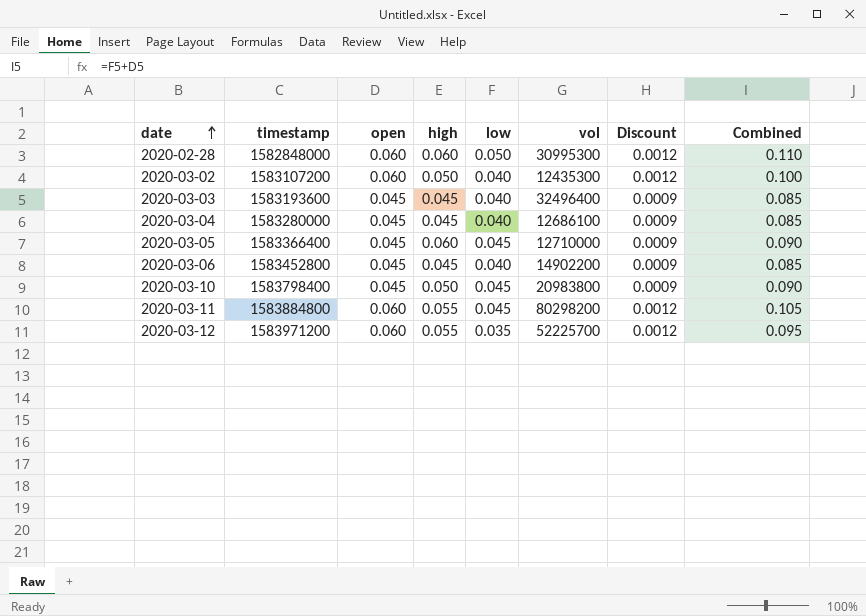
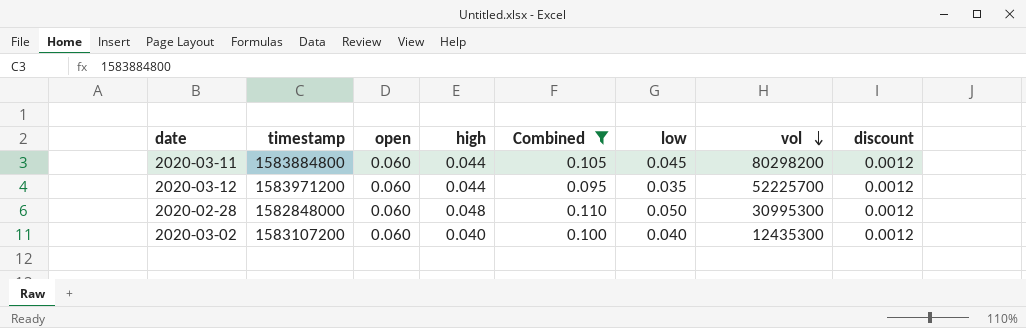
filter: none -> Combined >= 0.095
row order: date ascending -> vol descending
column Combined | position: 8 -> 5
column name: Discount -> discount
2020-03-11 | high: 0.055 -> 0.044
2020-03-12 | high: 0.055 -> 0.044
2020-02-28 | high: 0.060 -> 0.048
2020-03-02 | high: 0.050 -> 0.040

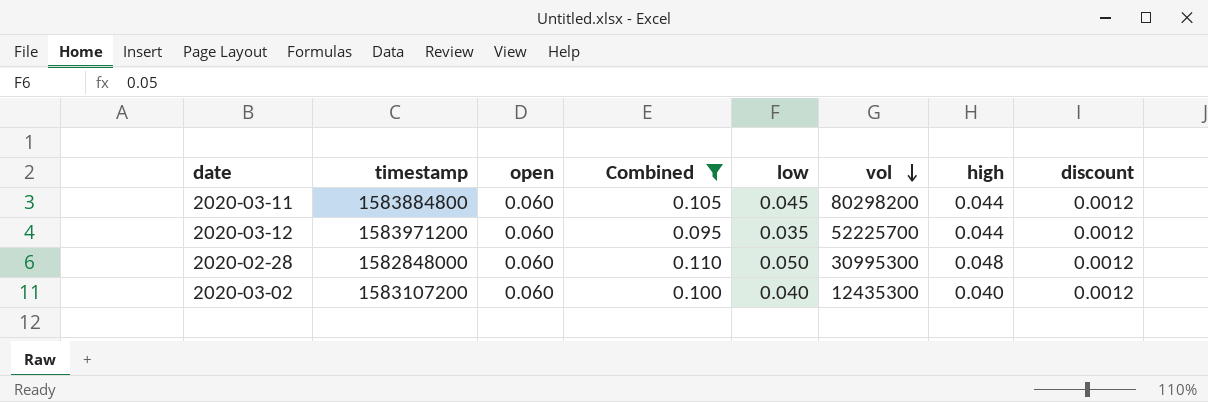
column high | position: 4 -> 7

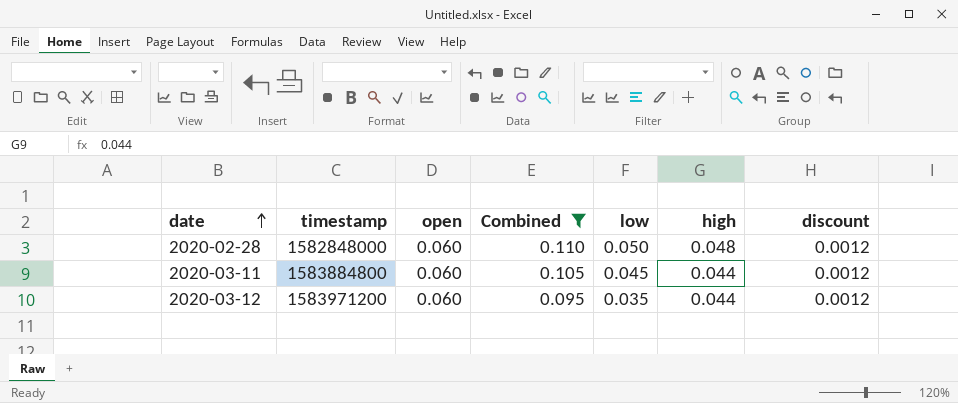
row order: vol descending -> date ascending
column vol | position: 6 -> none
row 2020-03-02: 1583107200 | 0.060 | 0.100 | 0.040 | 12435300 | 0.040 | 0.0012 -> none

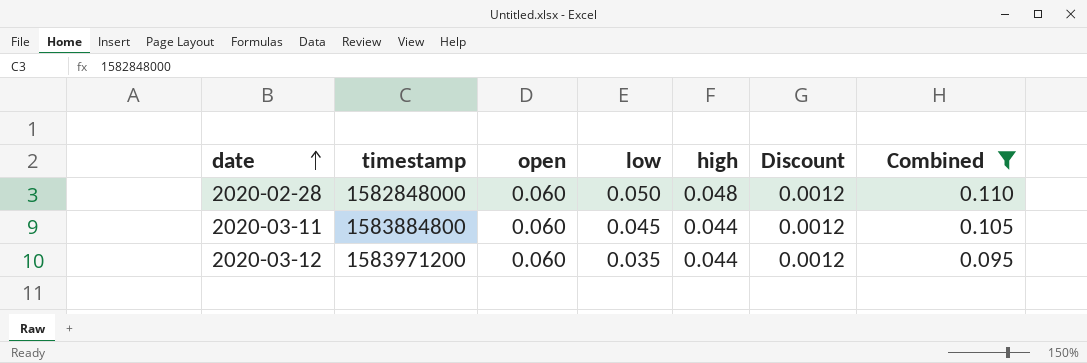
column name: discount -> Discount
column Combined | position: 4 -> 7

